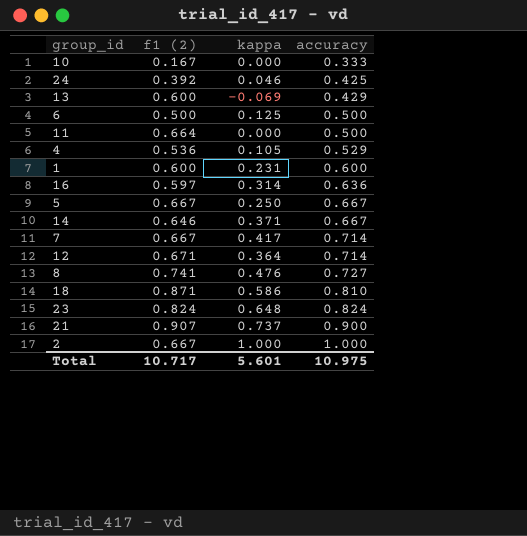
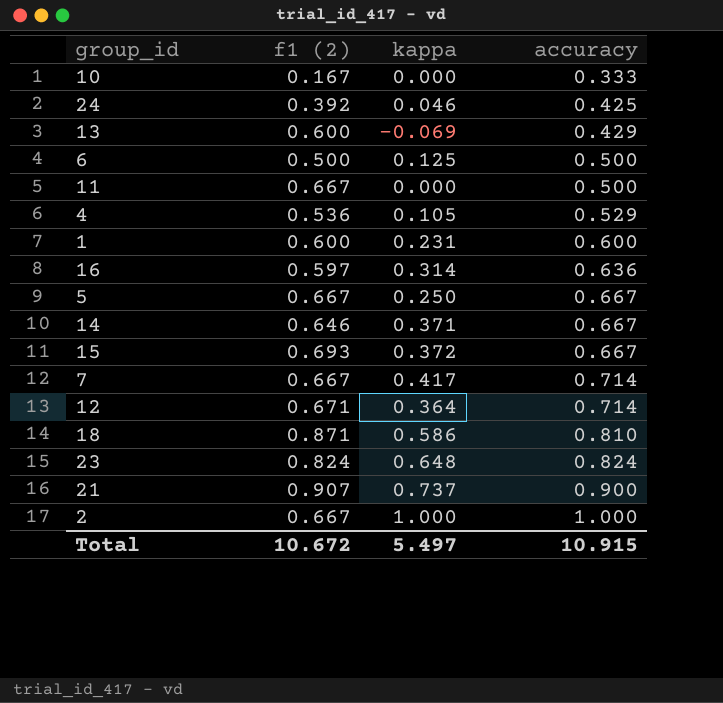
row 8: 0.741 | 0.476 | 0.727 -> none
11 | f1 (2): 0.664 -> 0.667
row 15: none -> 0.693 | 0.372 | 0.667
Total | f1 (2): 10.717 -> 10.672
Total | kappa: 5.601 -> 5.497
Total | accuracy: 10.975 -> 10.915

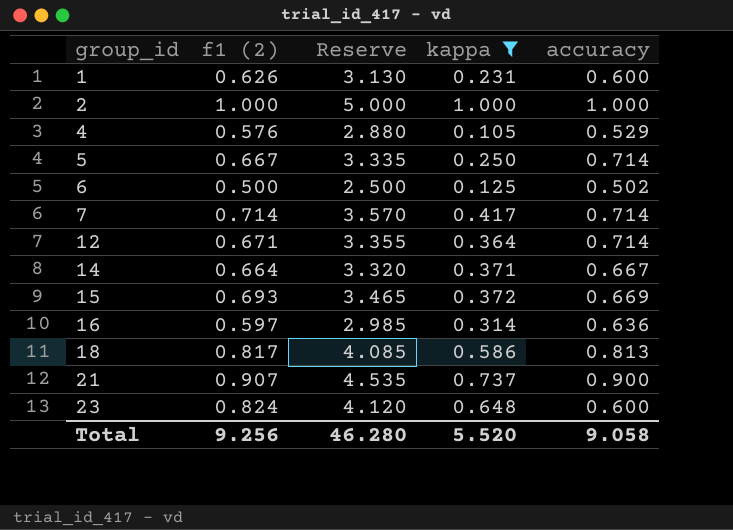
filter: none -> kappa >= 0.105
row order: accuracy ascending -> group_id ascending
column Reserve | formula: none -> [f1 (2)] * 5
1 | f1 (2): 0.600 -> 0.626
2 | f1 (2): 0.667 -> 1.000
4 | f1 (2): 0.536 -> 0.576
5 | accuracy: 0.667 -> 0.714
6 | accuracy: 0.500 -> 0.502
7 | f1 (2): 0.667 -> 0.714
14 | f1 (2): 0.646 -> 0.664
15 | accuracy: 0.667 -> 0.669
18 | f1 (2): 0.871 -> 0.817
18 | accuracy: 0.810 -> 0.813
23 | accuracy: 0.824 -> 0.600
Total | f1 (2): 10.672 -> 9.256
Total | kappa: 5.497 -> 5.520
Total | accuracy: 10.915 -> 9.058

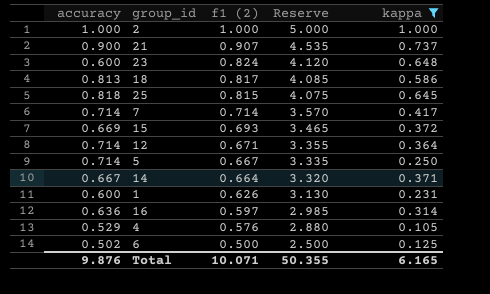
row order: group_id ascending -> f1 (2) descending
column accuracy | position: 5 -> 1
row 25: none -> 0.818 | 0.815 | 4.075 | 0.645
Total | accuracy: 9.058 -> 9.876
Total | f1 (2): 9.256 -> 10.071
Total | Reserve: 46.280 -> 50.355
Total | kappa: 5.520 -> 6.165

